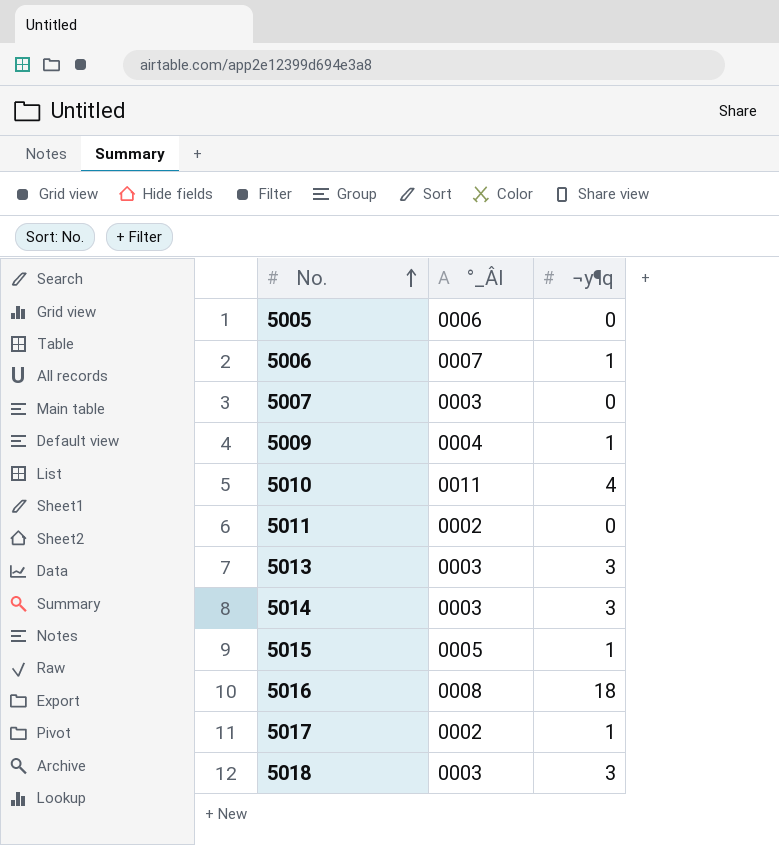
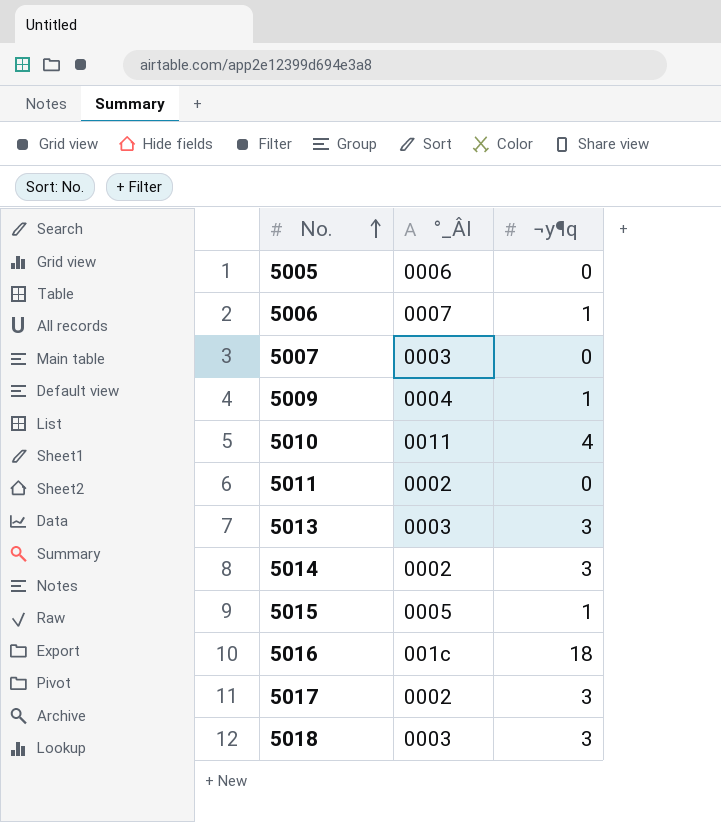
5014 | °_ÂI: 0003 -> 0002
5016 | °_ÂI: 0008 -> 001c
5017 | ¬y¶q: 1 -> 3

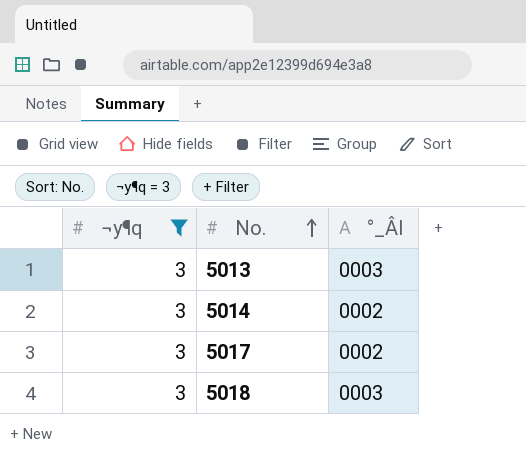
filter: none -> ¬y¶q = 3
column ¬y¶q | position: 3 -> 1

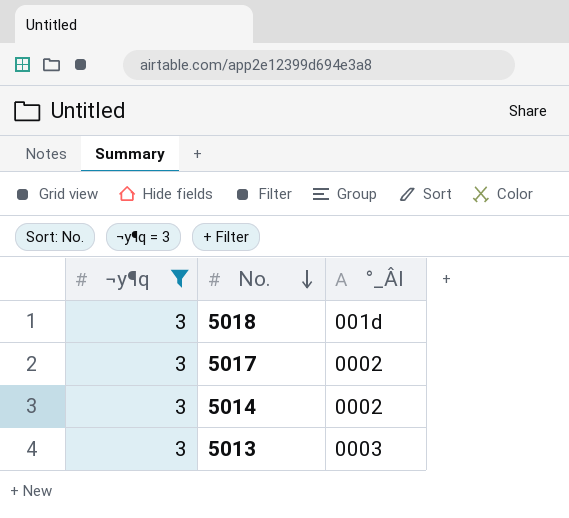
row order: No. ascending -> No. descending
5018 | °_ÂI: 0003 -> 001d

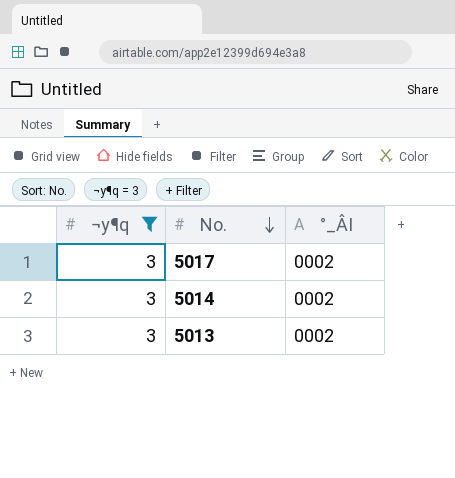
row 5018: 3 | 001d -> none
5013 | °_ÂI: 0003 -> 0002

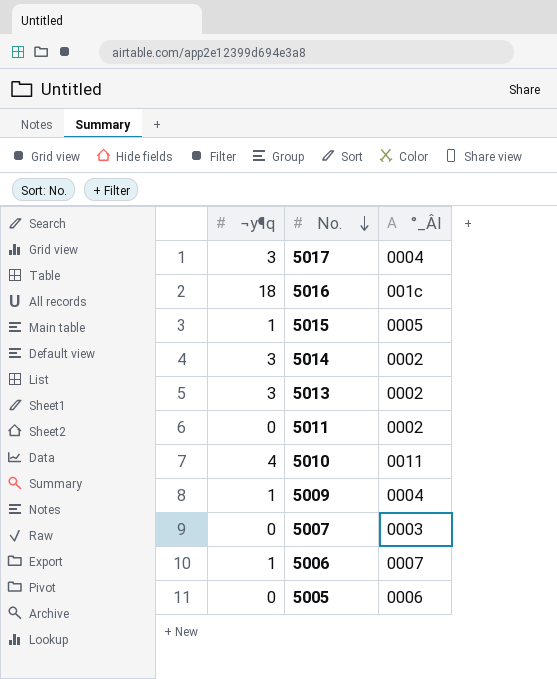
filter: ¬y¶q = 3 -> none
5017 | °_ÂI: 0002 -> 0004

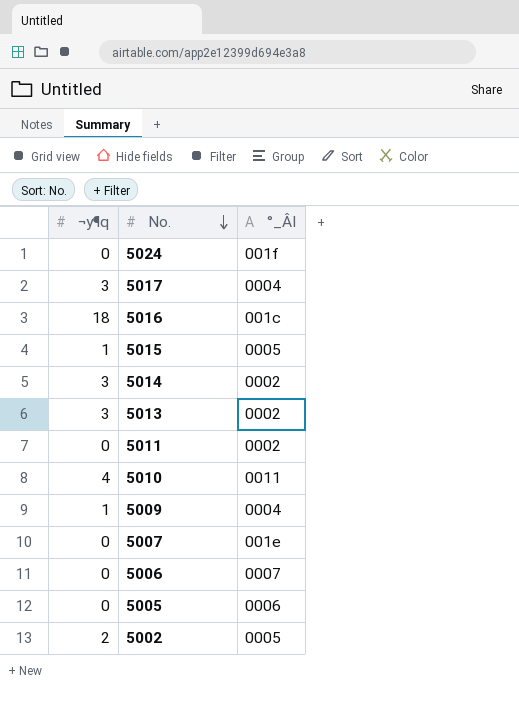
row 5024: none -> 0 | 001f
5007 | °_ÂI: 0003 -> 001e
5006 | ¬y¶q: 1 -> 0
row 5002: none -> 2 | 0005

